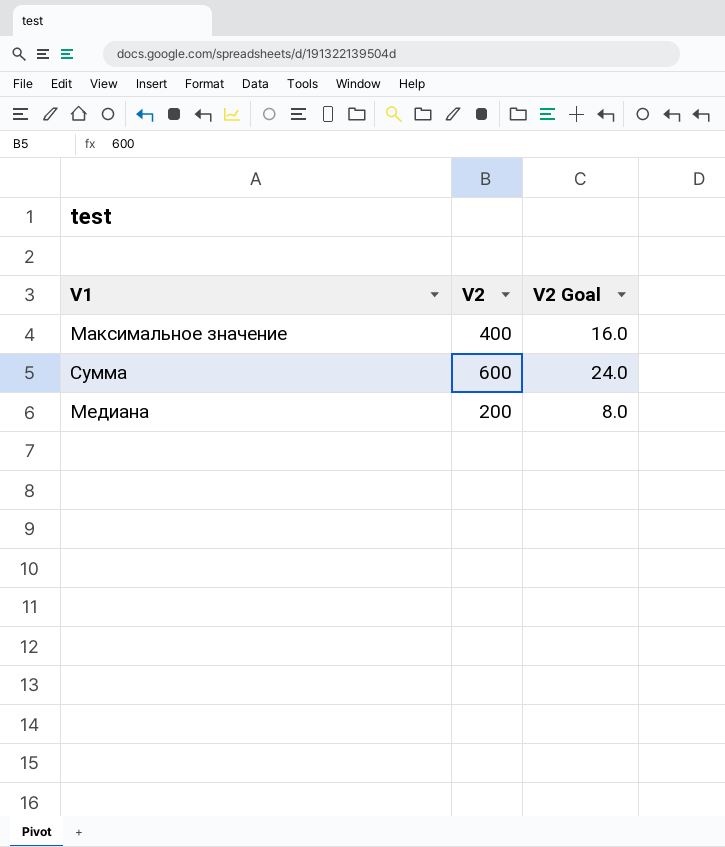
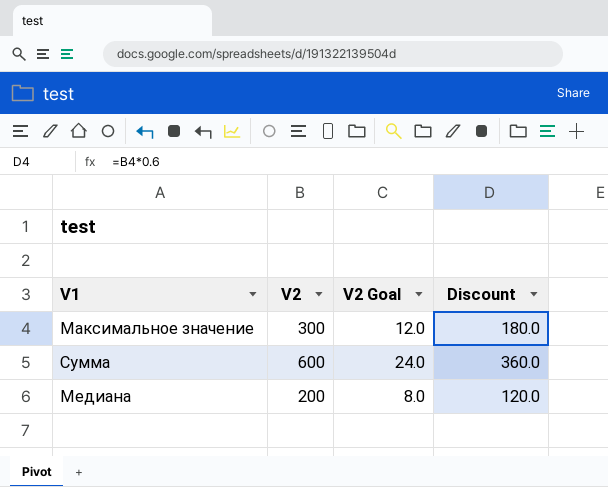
column Discount | formula: none -> [V2] * 0.6
Максимальное значение | V2: 400 -> 300
Максимальное значение | V2 Goal: 16.0 -> 12.0

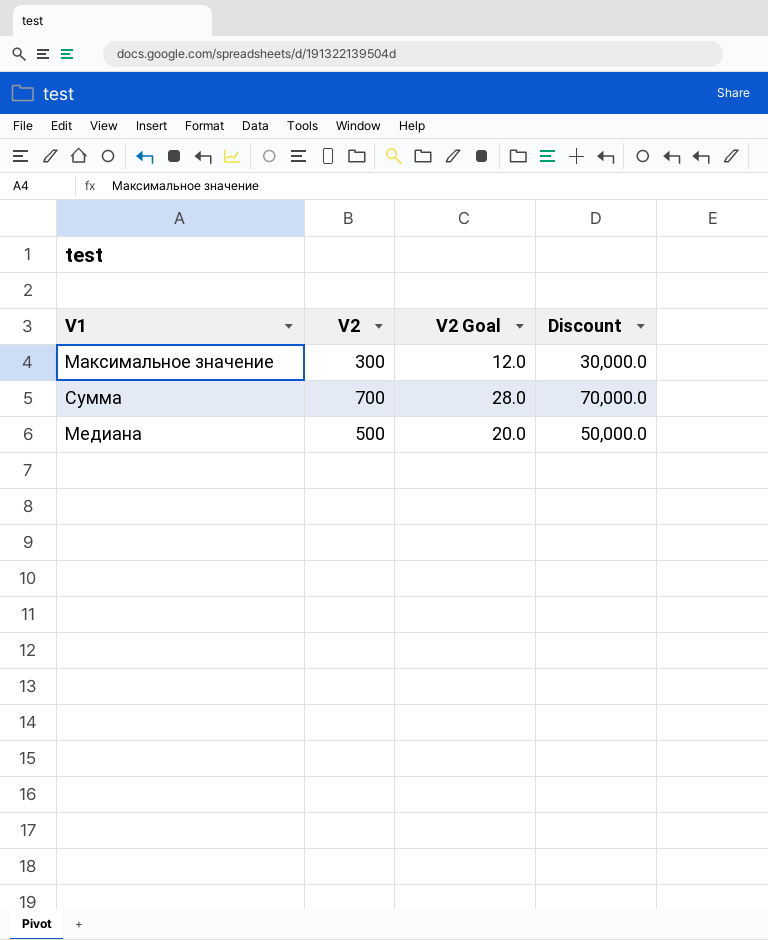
column Discount | formula: [V2] * 0.6 -> [V2] * 100
Сумма | V2: 600 -> 700
Сумма | V2 Goal: 24.0 -> 28.0
Медиана | V2: 200 -> 500
Медиана | V2 Goal: 8.0 -> 20.0

